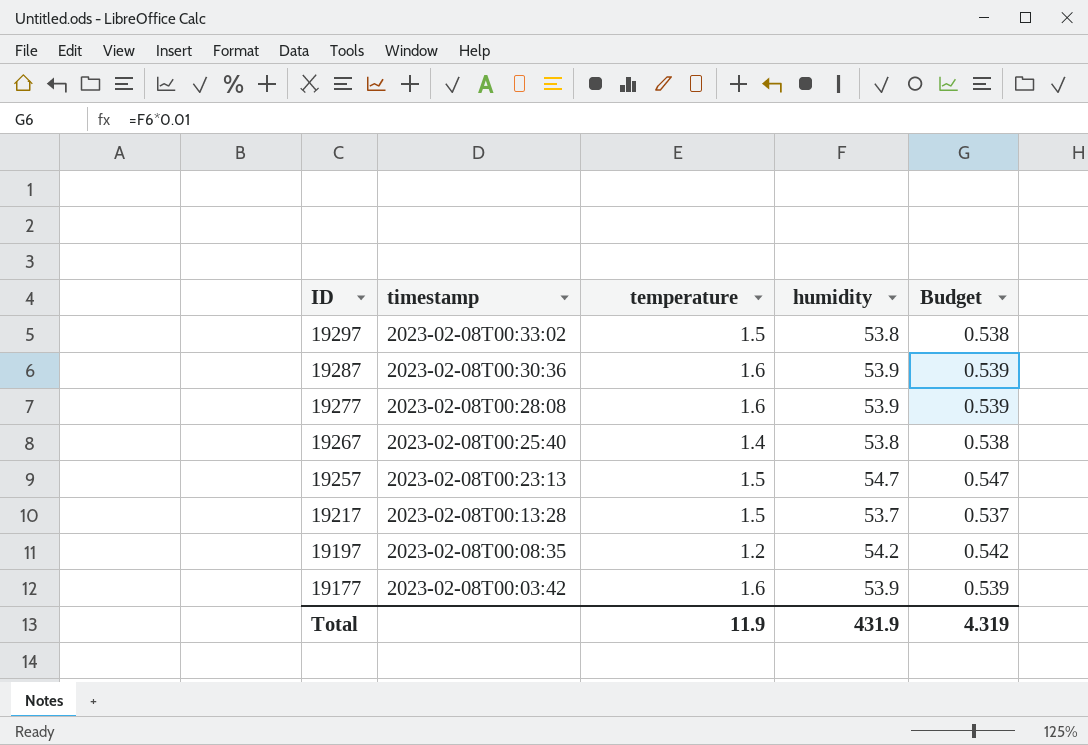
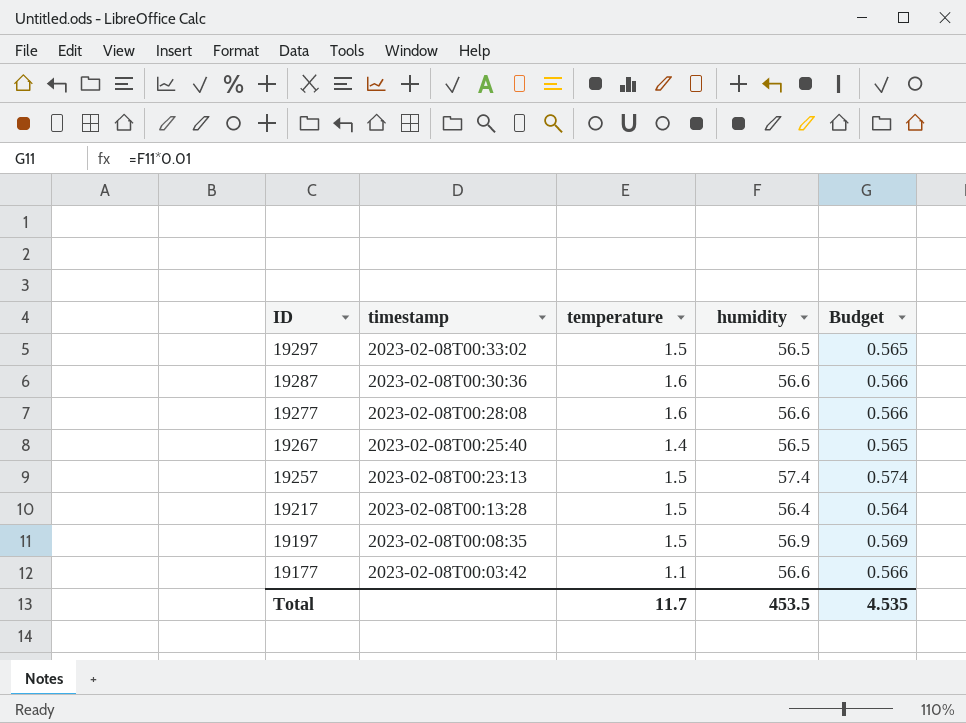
19297 | humidity: 53.8 -> 56.5
19297 | Budget: 0.538 -> 0.565
19287 | humidity: 53.9 -> 56.6
19287 | Budget: 0.539 -> 0.566
19277 | humidity: 53.9 -> 56.6
19277 | Budget: 0.539 -> 0.566
19267 | humidity: 53.8 -> 56.5
19267 | Budget: 0.538 -> 0.565
19257 | humidity: 54.7 -> 57.4
19257 | Budget: 0.547 -> 0.574
19217 | humidity: 53.7 -> 56.4
19217 | Budget: 0.537 -> 0.564
19197 | temperature: 1.2 -> 1.5
19197 | humidity: 54.2 -> 56.9
19197 | Budget: 0.542 -> 0.569
19177 | temperature: 1.6 -> 1.1
19177 | humidity: 53.9 -> 56.6
19177 | Budget: 0.539 -> 0.566
Total | temperature: 11.9 -> 11.7
Total | humidity: 431.9 -> 453.5
Total | Budget: 4.319 -> 4.535

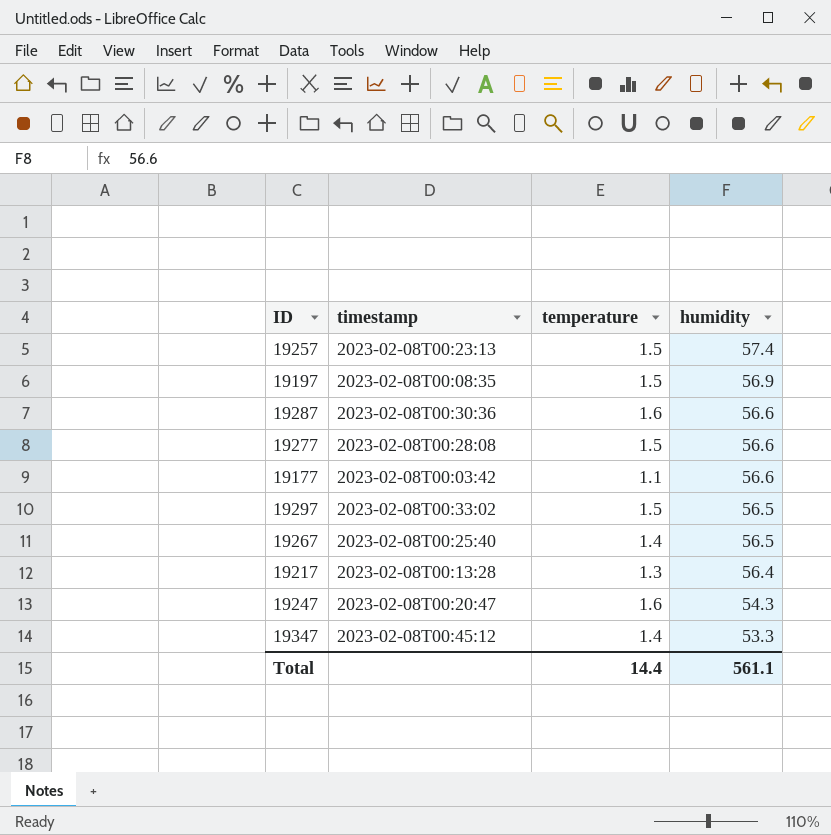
row order: ID descending -> humidity descending
column Budget | formula: [humidity] * 0.01 -> none
19277 | temperature: 1.6 -> 1.5
19217 | temperature: 1.5 -> 1.3
row 19247: none -> 2023-02-08T00:20:47 | 1.6 | 54.3
row 19347: none -> 2023-02-08T00:45:12 | 1.4 | 53.3
Total | temperature: 11.7 -> 14.4
Total | humidity: 453.5 -> 561.1

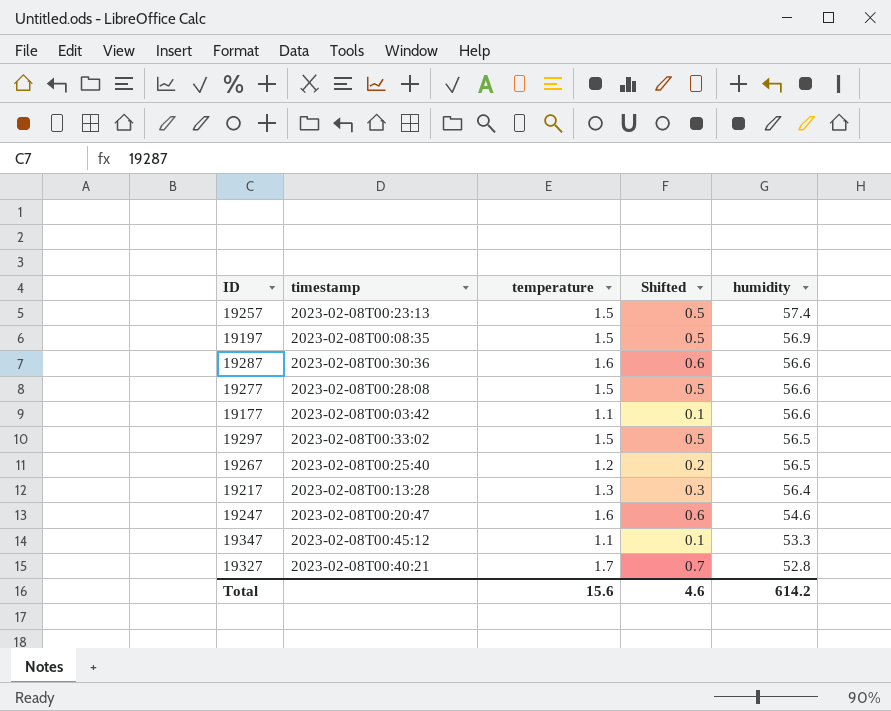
column Shifted | formula: none -> [temperature] - 1
19267 | temperature: 1.4 -> 1.2
19247 | humidity: 54.3 -> 54.6
19347 | temperature: 1.4 -> 1.1
row 19327: none -> 2023-02-08T00:40:21 | 1.7 | 0.7 | 52.8
Total | temperature: 14.4 -> 15.6
Total | humidity: 561.1 -> 614.2

